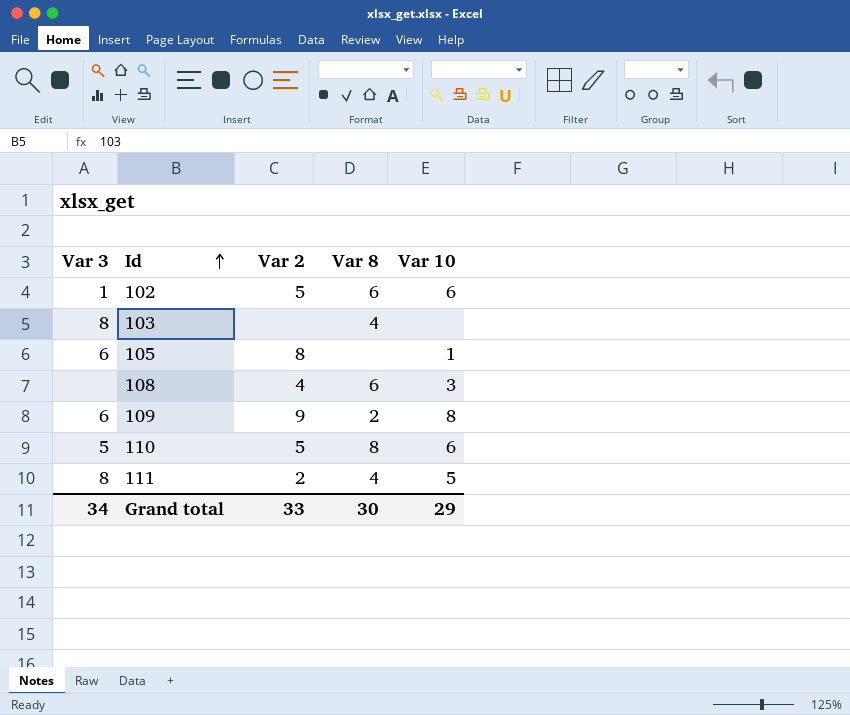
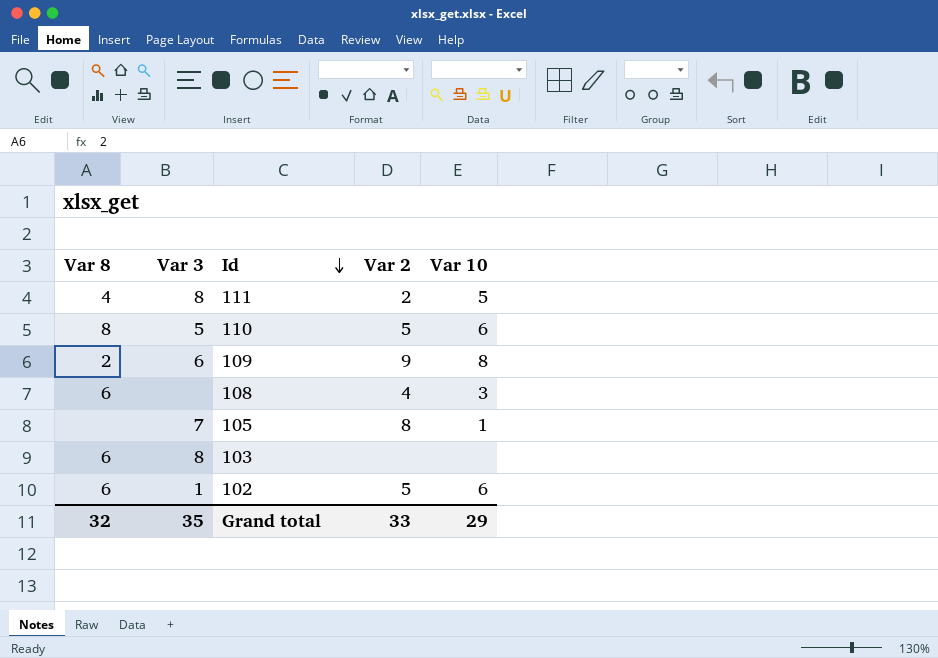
row order: Id ascending -> Id descending
column Var 8 | position: 4 -> 1
105 | Var 3: 6 -> 7
103 | Var 8: 4 -> 6
Grand total | Var 8: 30 -> 32
Grand total | Var 3: 34 -> 35

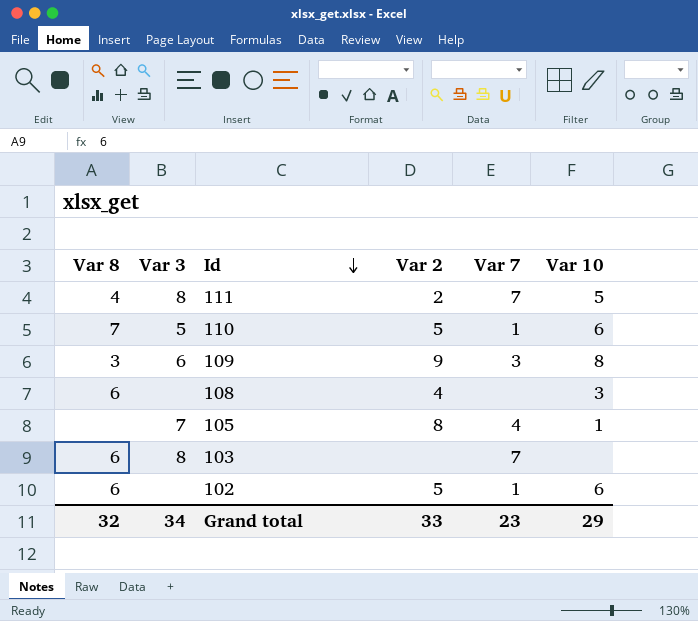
column Var 7 | position: none -> 5
110 | Var 8: 8 -> 7
109 | Var 8: 2 -> 3
102 | Var 3: 1 -> none
Grand total | Var 3: 35 -> 34

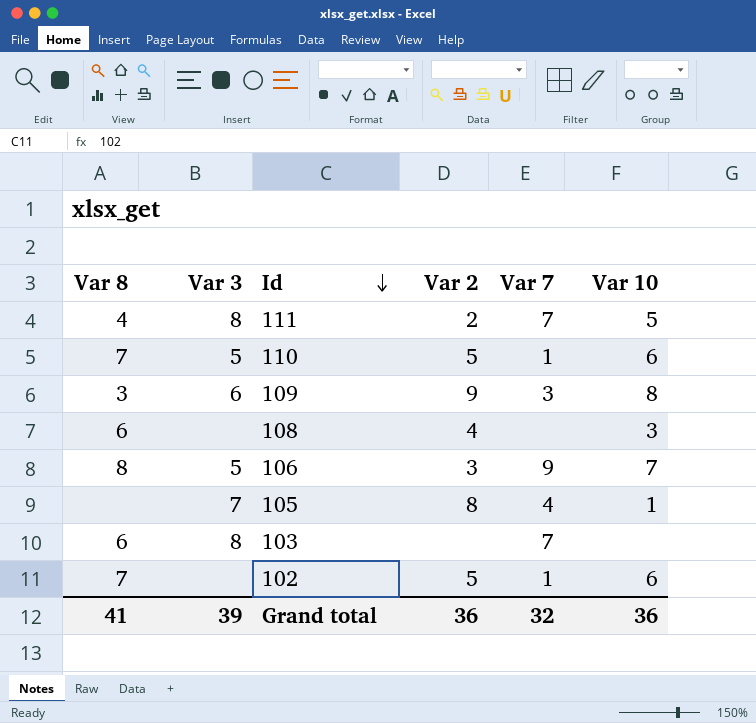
row 106: none -> 8 | 5 | 3 | 9 | 7
102 | Var 8: 6 -> 7
Grand total | Var 8: 32 -> 41
Grand total | Var 3: 34 -> 39
Grand total | Var 2: 33 -> 36
Grand total | Var 7: 23 -> 32
Grand total | Var 10: 29 -> 36

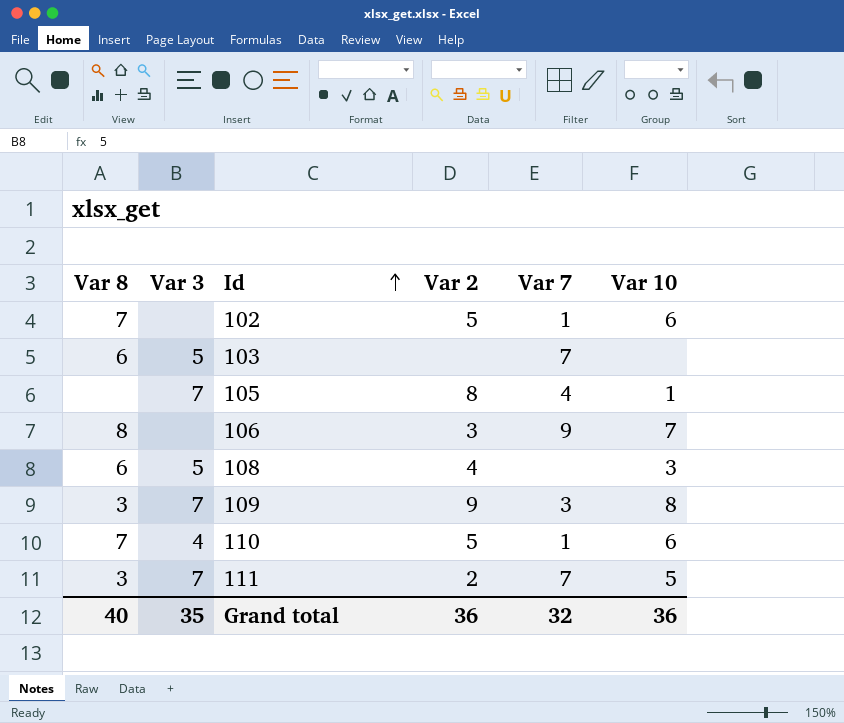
row order: Id descending -> Id ascending
103 | Var 3: 8 -> 5
106 | Var 3: 5 -> none
108 | Var 3: none -> 5
109 | Var 3: 6 -> 7
110 | Var 3: 5 -> 4
111 | Var 8: 4 -> 3
111 | Var 3: 8 -> 7
Grand total | Var 8: 41 -> 40
Grand total | Var 3: 39 -> 35

